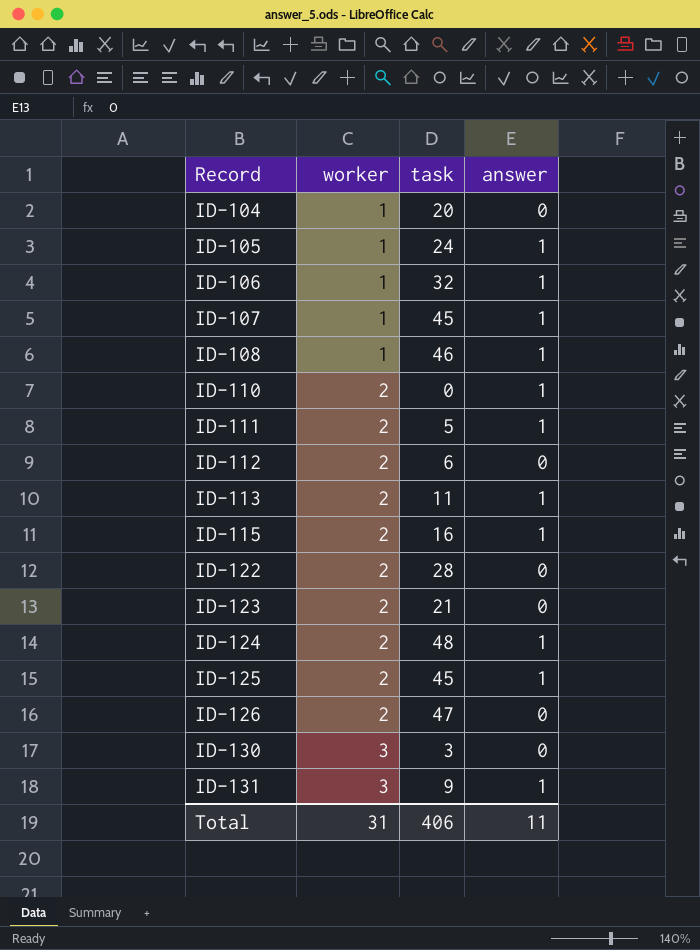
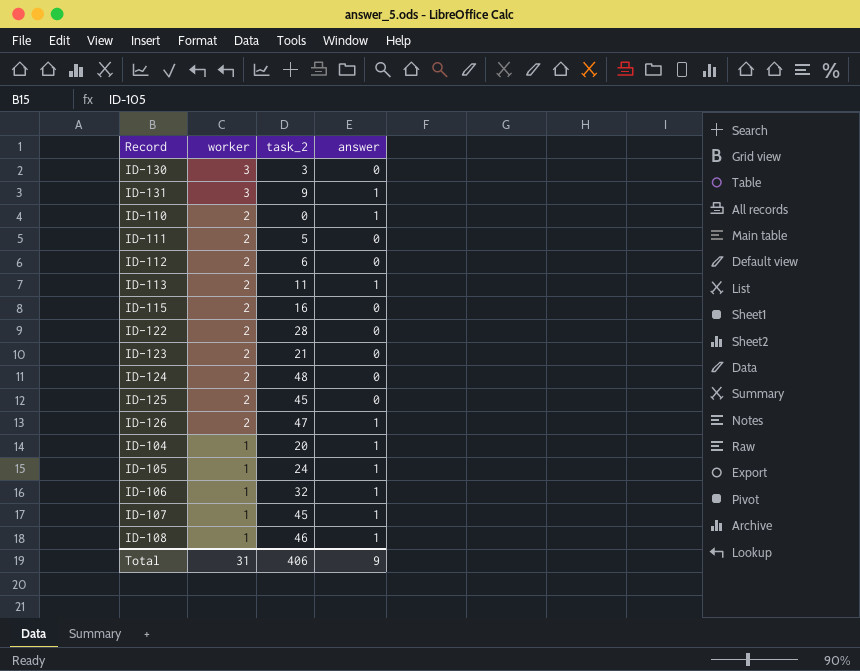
row order: Record ascending -> worker descending
column name: task -> task_2
ID-111 | answer: 1 -> 0
ID-115 | answer: 1 -> 0
ID-124 | answer: 1 -> 0
ID-125 | answer: 1 -> 0
ID-126 | answer: 0 -> 1
ID-104 | answer: 0 -> 1
Total | answer: 11 -> 9

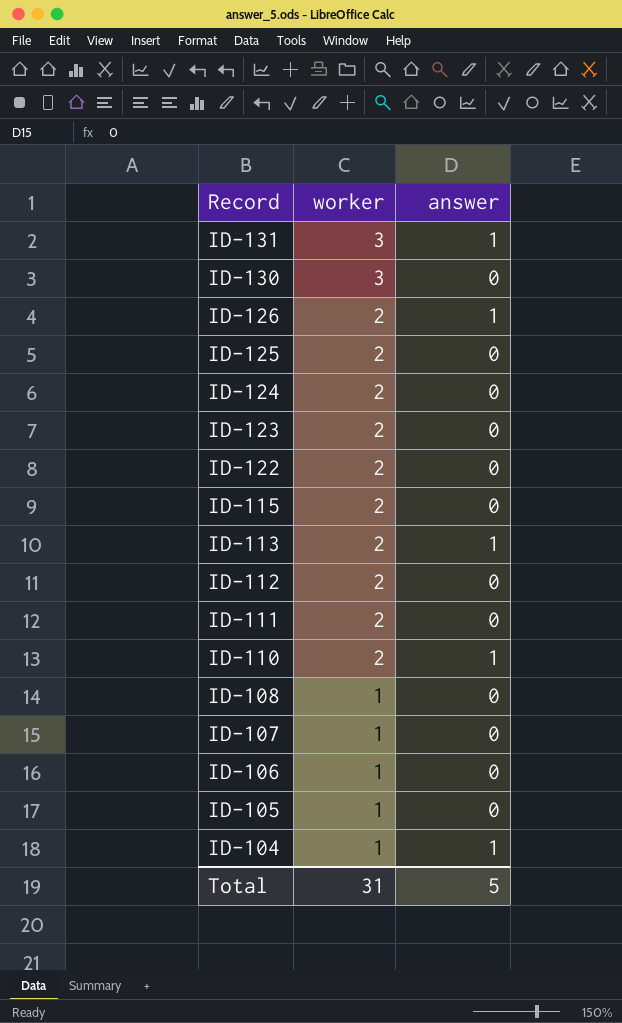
row order: worker descending -> Record descending
column task_2 | position: 3 -> none
ID-108 | answer: 1 -> 0
ID-107 | answer: 1 -> 0
ID-106 | answer: 1 -> 0
ID-105 | answer: 1 -> 0
Total | answer: 9 -> 5

